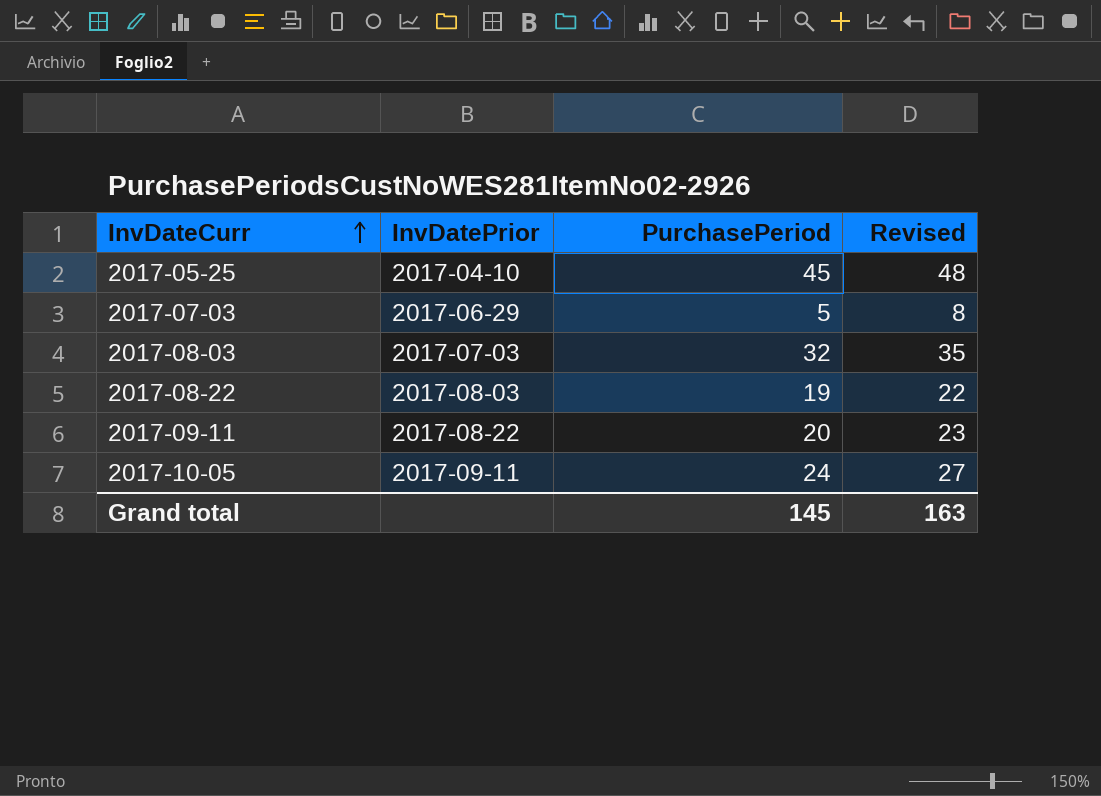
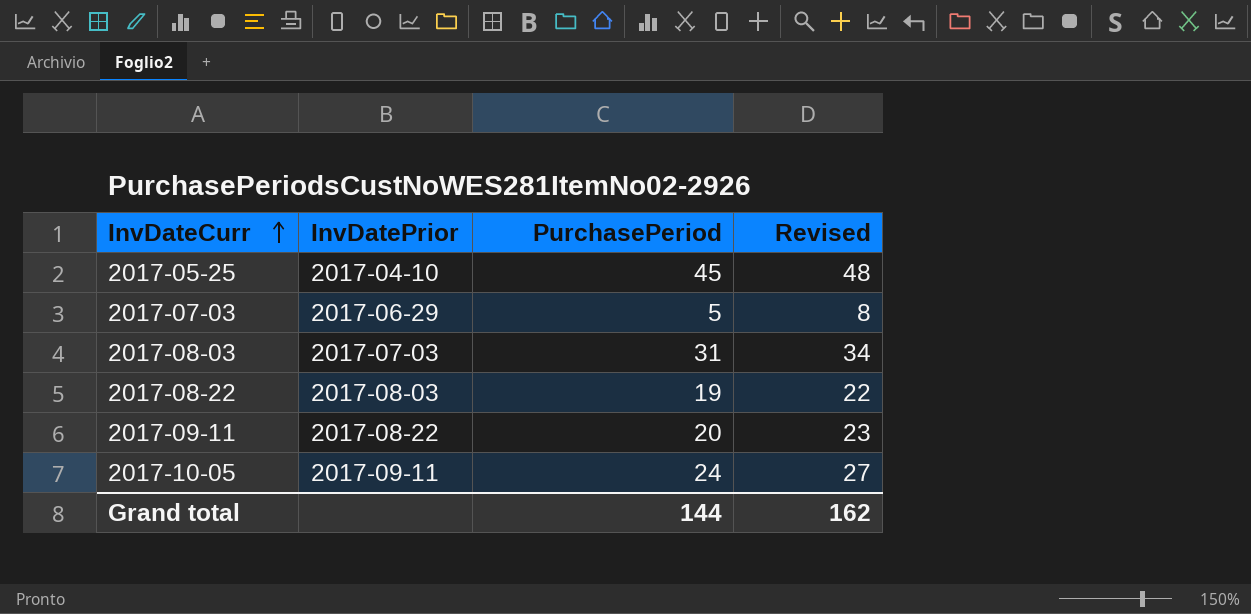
2017-08-03 | PurchasePeriod: 32 -> 31
2017-08-03 | Revised: 35 -> 34
Grand total | PurchasePeriod: 145 -> 144
Grand total | Revised: 163 -> 162

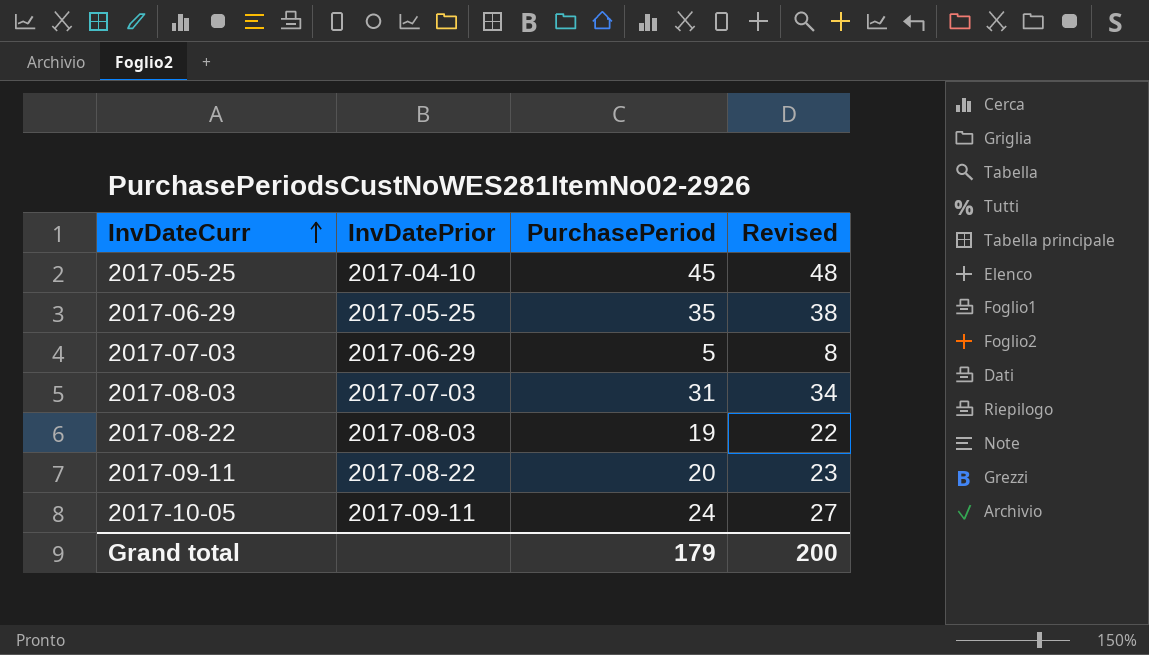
row 2017-06-29: none -> 2017-05-25 | 35 | 38
Grand total | PurchasePeriod: 144 -> 179
Grand total | Revised: 162 -> 200

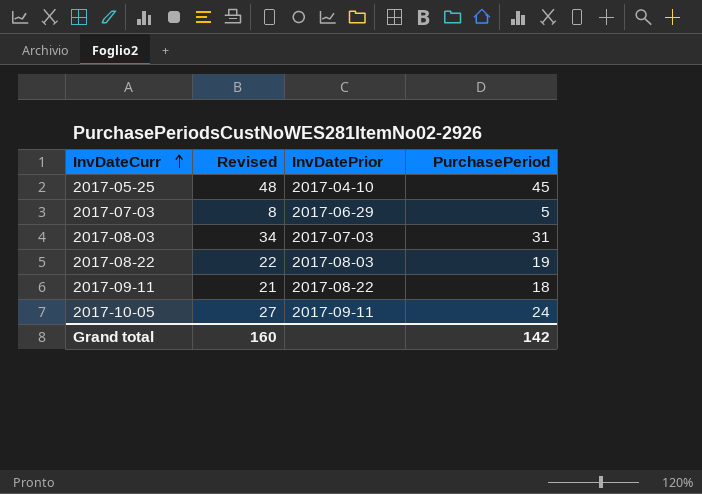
column Revised | position: 4 -> 2
row 2017-06-29: 2017-05-25 | 35 | 38 -> none
2017-09-11 | Revised: 23 -> 21
2017-09-11 | PurchasePeriod: 20 -> 18
Grand total | Revised: 200 -> 160
Grand total | PurchasePeriod: 179 -> 142

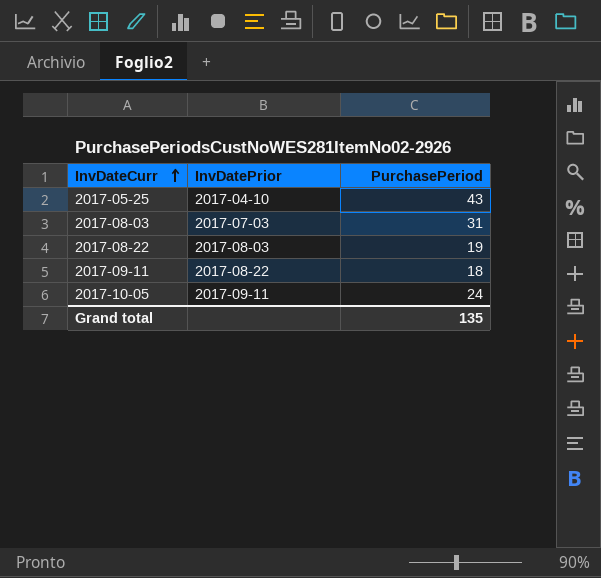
column Revised | formula: [PurchasePeriod] + 3 -> none
row 2017-07-03: 8 | 2017-06-29 | 5 -> none
2017-05-25 | PurchasePeriod: 45 -> 43
Grand total | PurchasePeriod: 142 -> 135

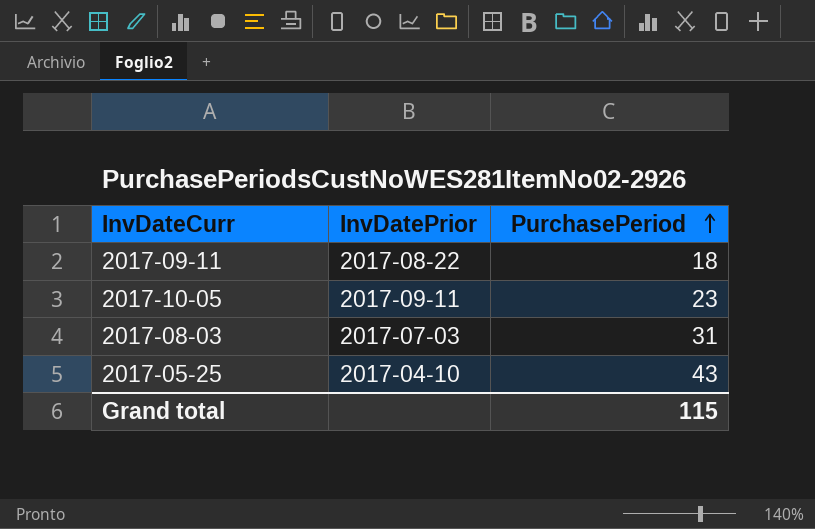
row order: InvDateCurr ascending -> PurchasePeriod ascending
row 2017-08-22: 2017-08-03 | 19 -> none
2017-10-05 | PurchasePeriod: 24 -> 23
Grand total | PurchasePeriod: 135 -> 115

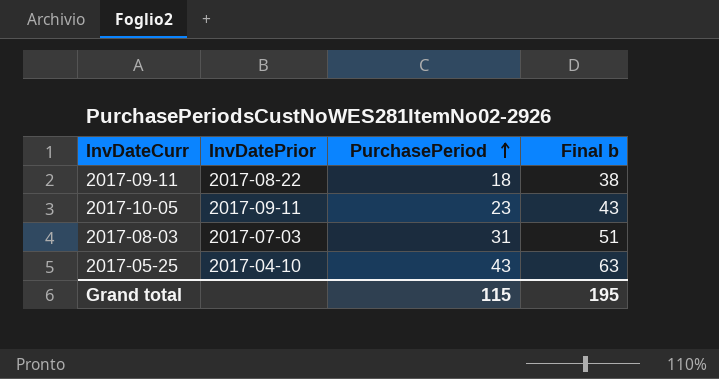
column Final b | formula: none -> [PurchasePeriod] + 20

